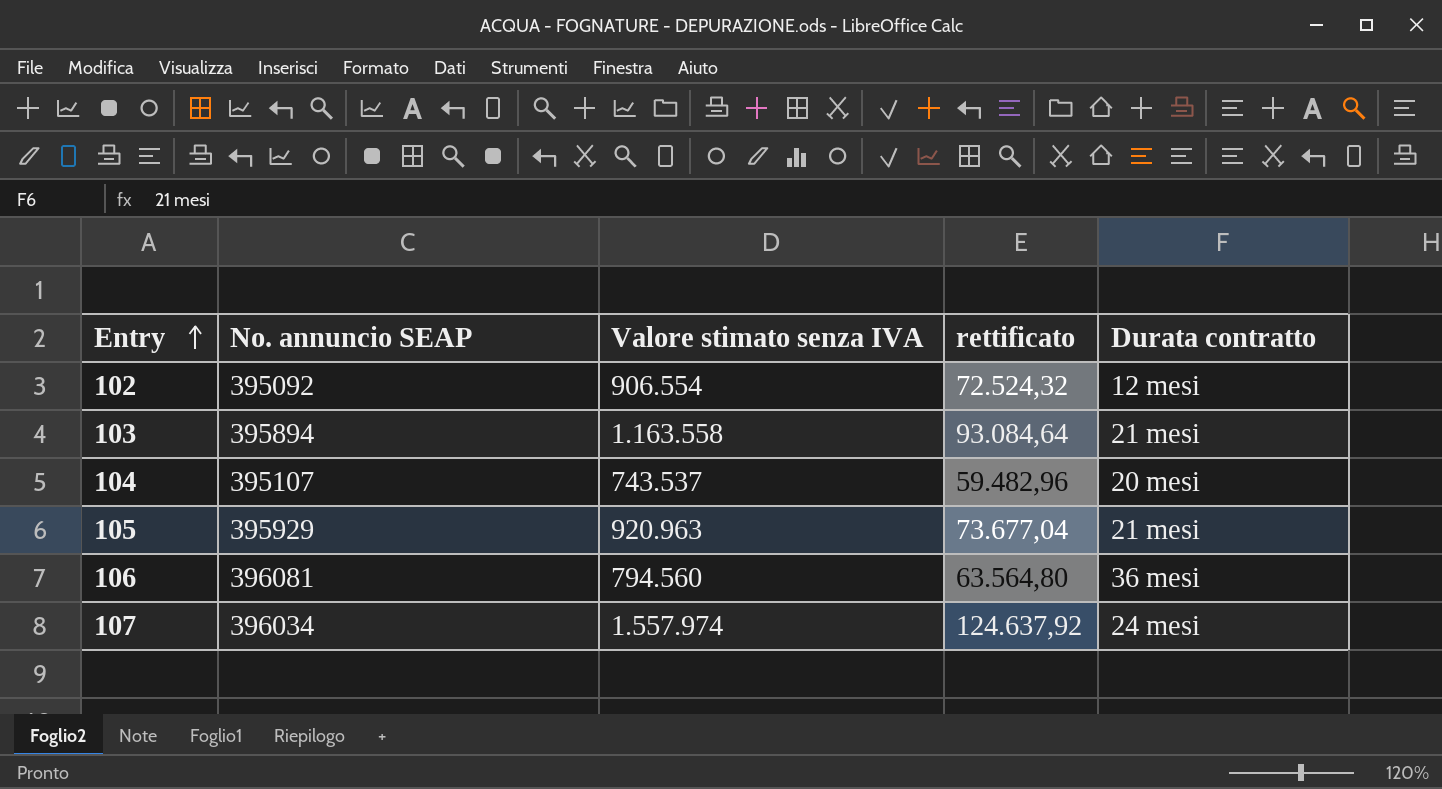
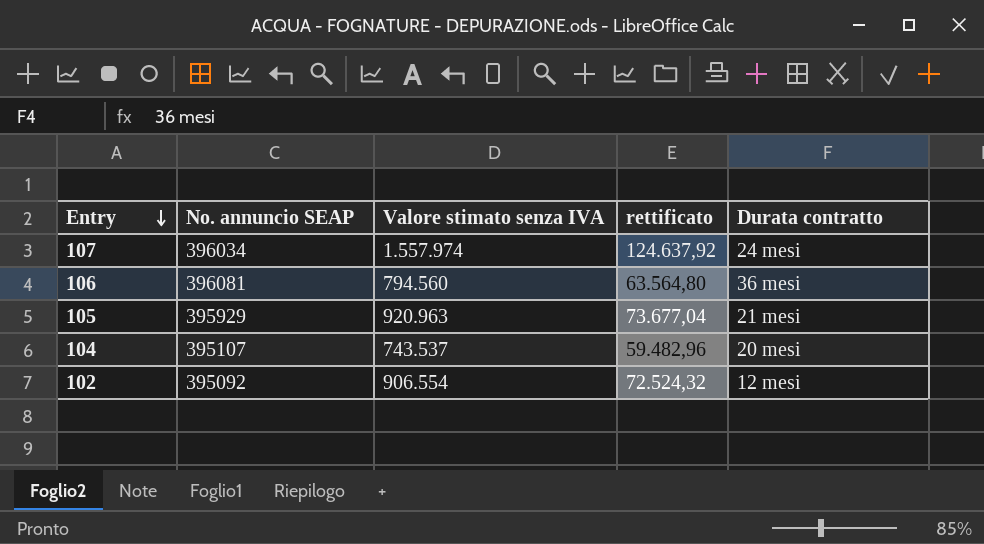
row order: Entry ascending -> Entry descending
row 103: 395894 | 1.163.558 | 93.084,64 | 21 mesi -> none

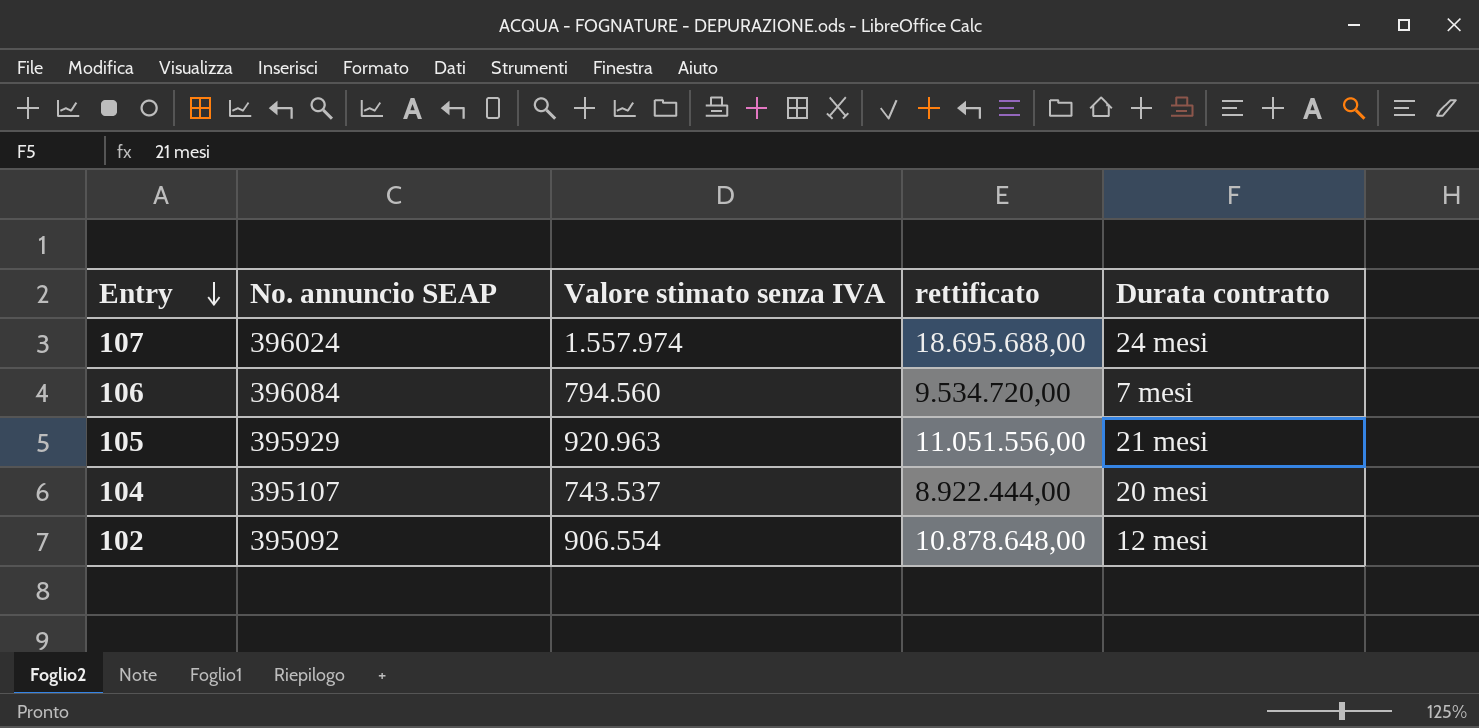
column rettificato | formula: [Valore stimato senza IVA] * 0,08 -> [Valore stimato senza IVA] * 12
107 | No. annuncio SEAP: 396034 -> 396024
106 | No. annuncio SEAP: 396081 -> 396084
106 | Durata contratto: 36 mesi -> 7 mesi

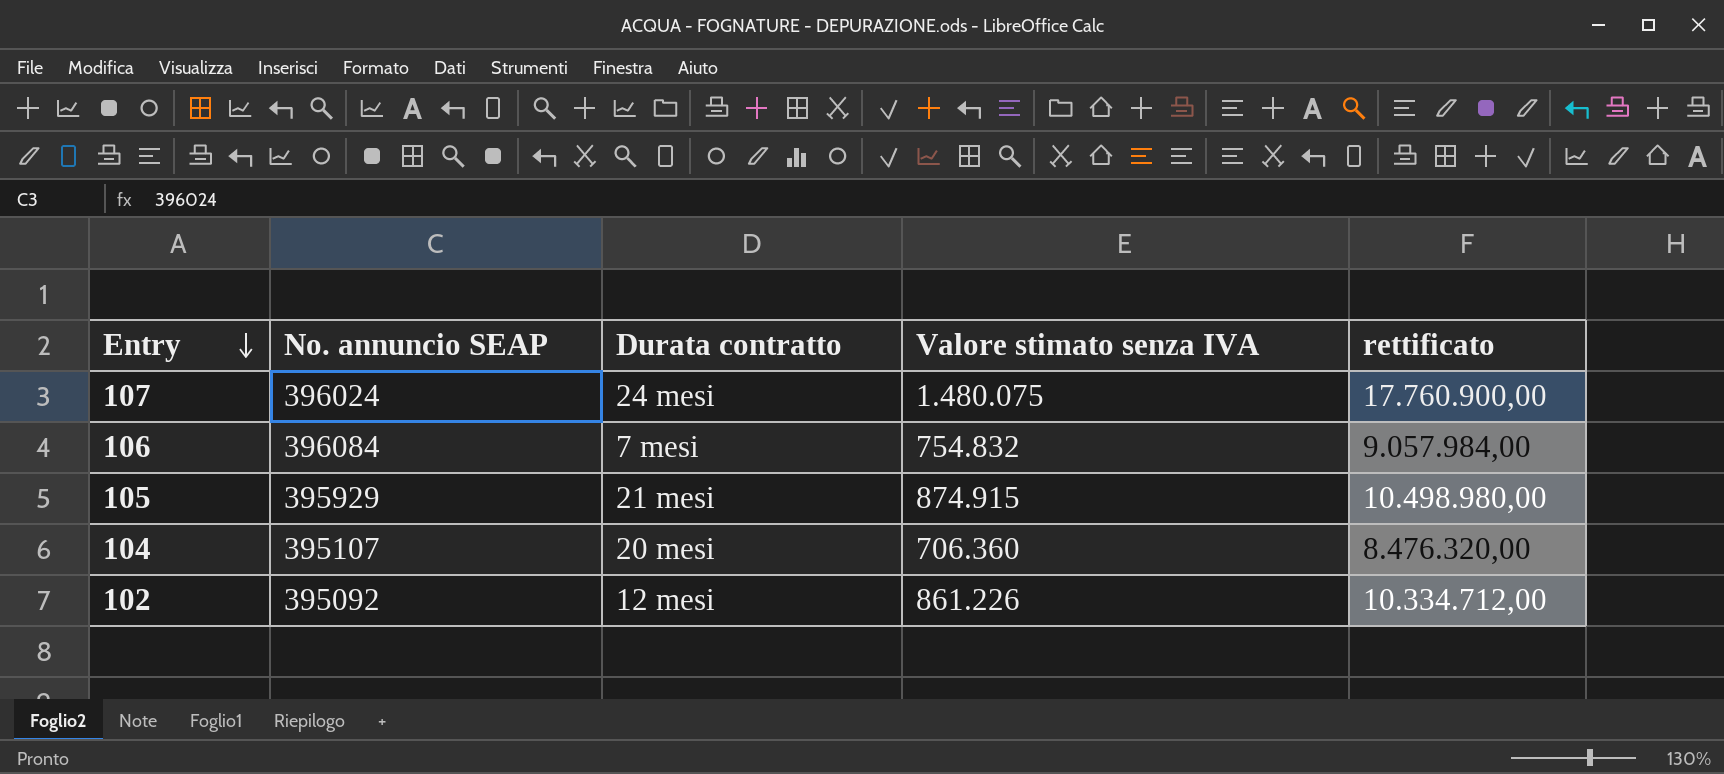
column Durata contratto | position: 5 -> 3
107 | Valore stimato senza IVA: 1.557.974 -> 1.480.075
107 | rettificato: 18.695.688,00 -> 17.760.900,00
106 | Valore stimato senza IVA: 794.560 -> 754.832
106 | rettificato: 9.534.720,00 -> 9.057.984,00
105 | Valore stimato senza IVA: 920.963 -> 874.915
105 | rettificato: 11.051.556,00 -> 10.498.980,00
104 | Valore stimato senza IVA: 743.537 -> 706.360
104 | rettificato: 8.922.444,00 -> 8.476.320,00
102 | Valore stimato senza IVA: 906.554 -> 861.226
102 | rettificato: 10.878.648,00 -> 10.334.712,00

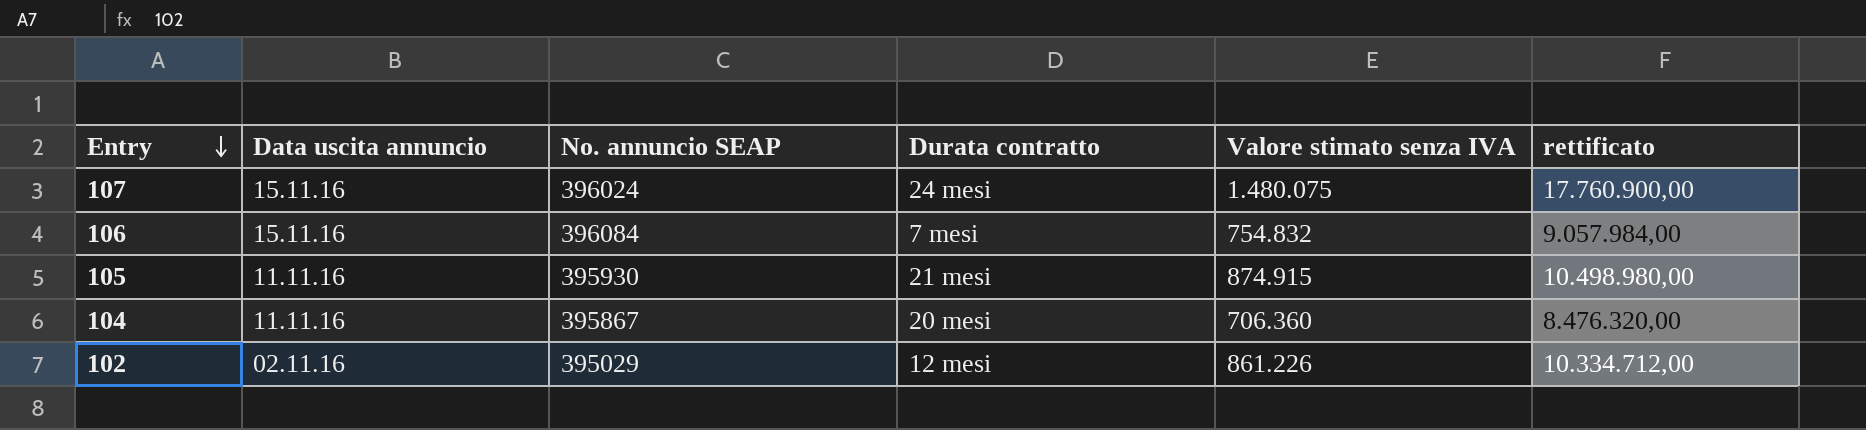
column Data uscita annuncio | position: none -> 2
105 | No. annuncio SEAP: 395929 -> 395930
104 | No. annuncio SEAP: 395107 -> 395867
102 | No. annuncio SEAP: 395092 -> 395029

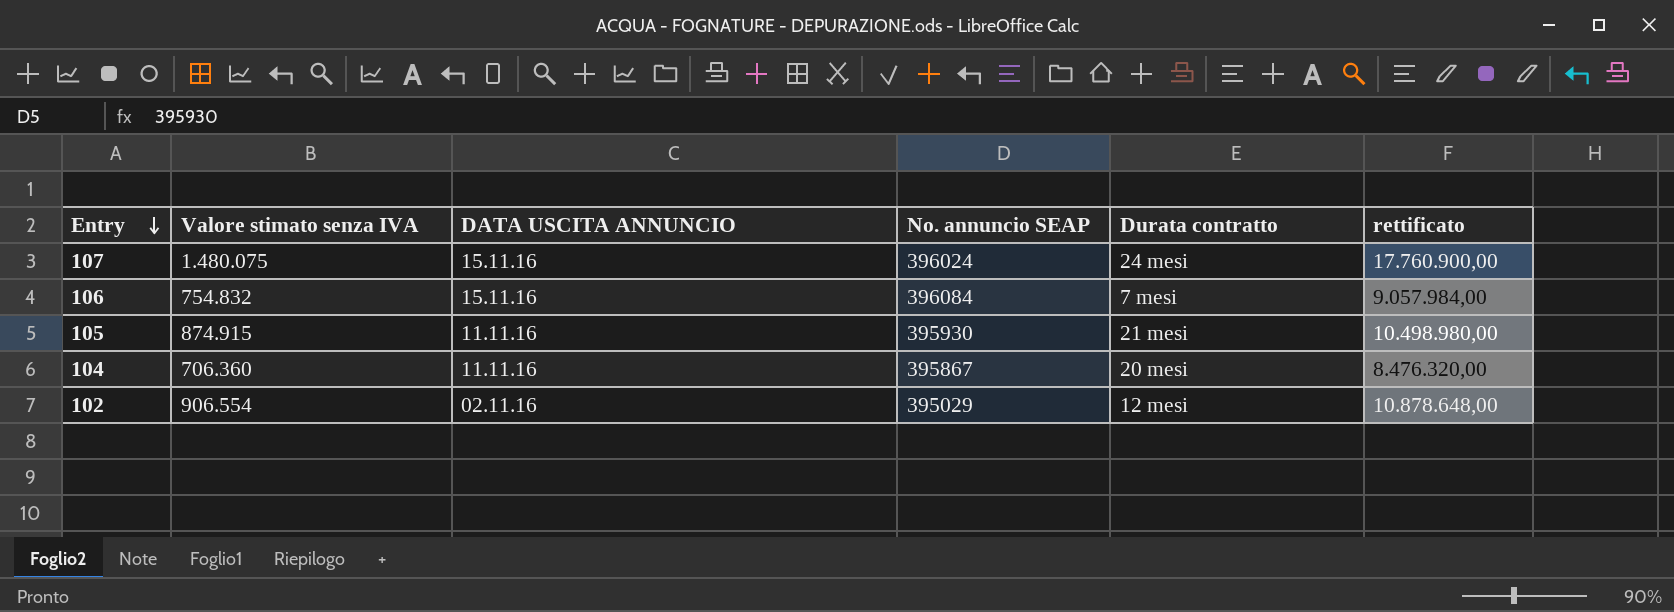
column Valore stimato senza IVA | position: 5 -> 2
column name: Data uscita annuncio -> DATA USCITA ANNUNCIO
102 | Valore stimato senza IVA: 861.226 -> 906.554
102 | rettificato: 10.334.712,00 -> 10.878.648,00

